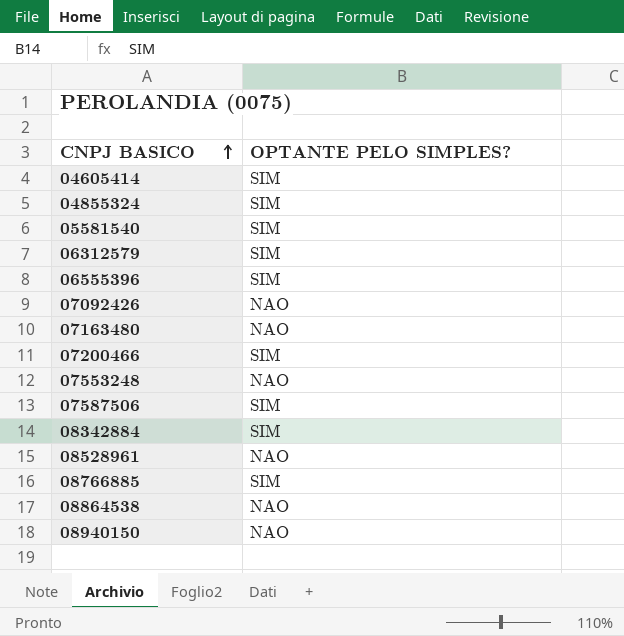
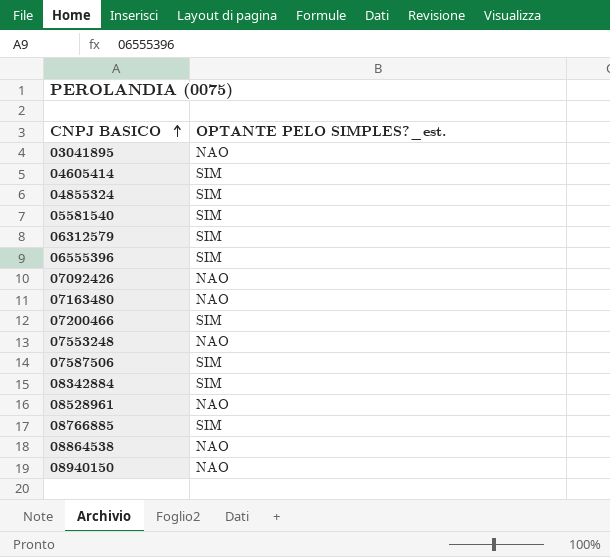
column name: OPTANTE PELO SIMPLES? -> OPTANTE PELO SIMPLES?_est.
row 03041895: none -> NAO

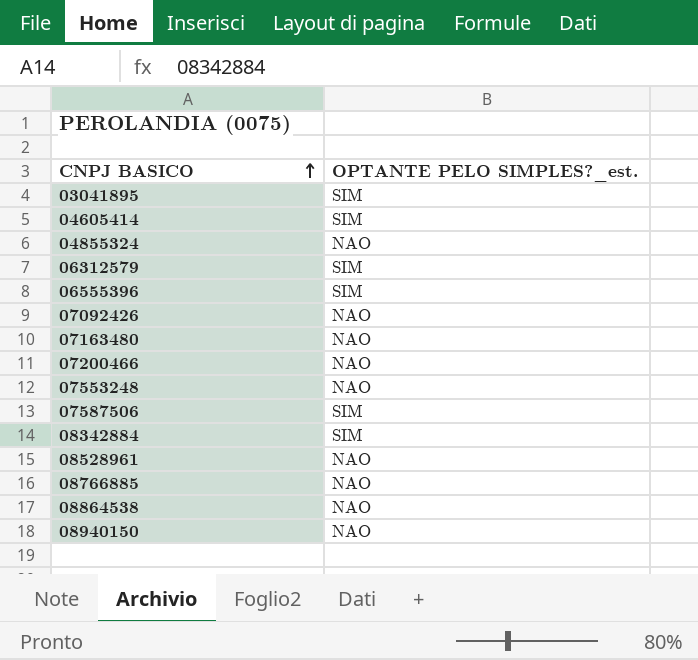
row 05581540: SIM -> none
03041895 | OPTANTE PELO SIMPLES?_est.: NAO -> SIM
04855324 | OPTANTE PELO SIMPLES?_est.: SIM -> NAO
07200466 | OPTANTE PELO SIMPLES?_est.: SIM -> NAO
08766885 | OPTANTE PELO SIMPLES?_est.: SIM -> NAO

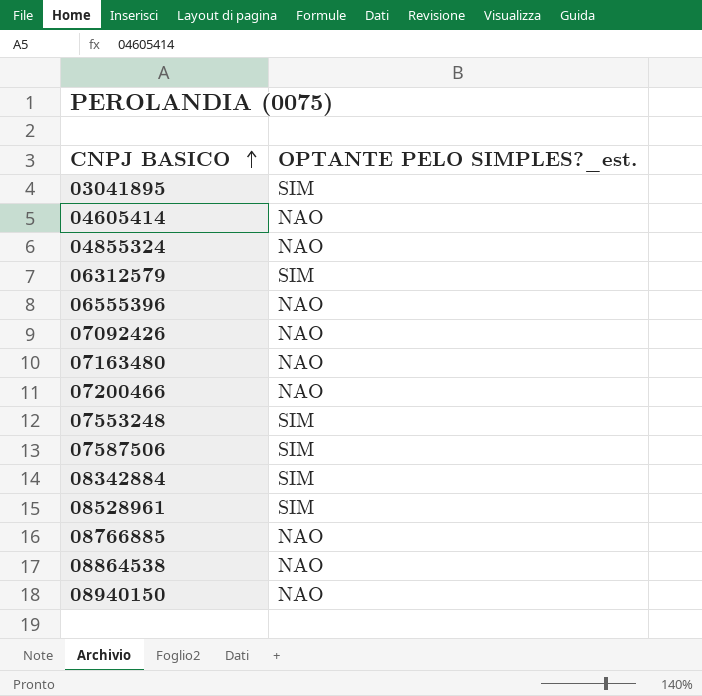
04605414 | OPTANTE PELO SIMPLES?_est.: SIM -> NAO
06555396 | OPTANTE PELO SIMPLES?_est.: SIM -> NAO
07553248 | OPTANTE PELO SIMPLES?_est.: NAO -> SIM
08528961 | OPTANTE PELO SIMPLES?_est.: NAO -> SIM

